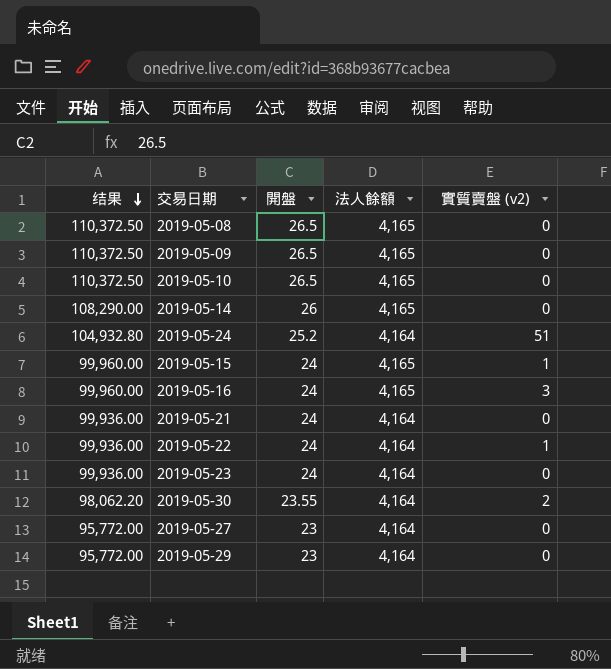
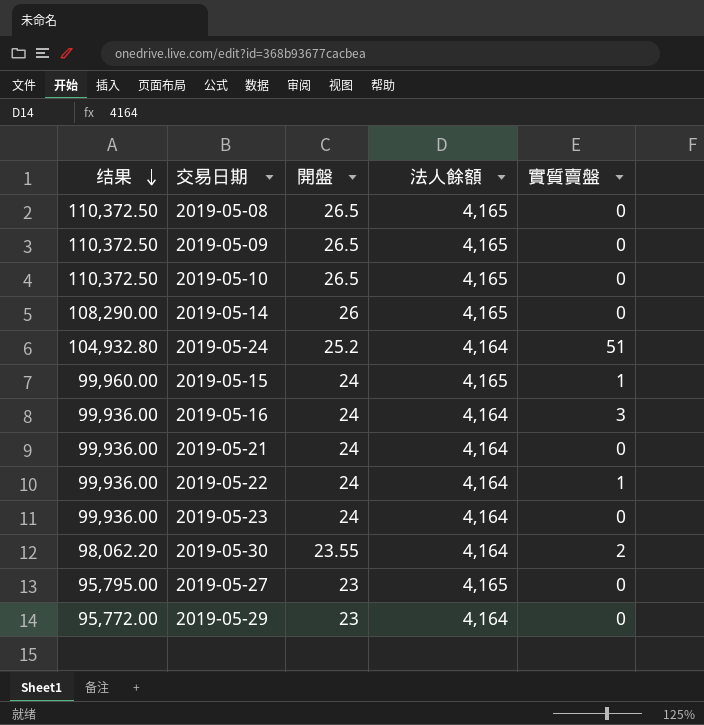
column name: 實質賣盤 (v2) -> 實質賣盤
2019-05-16 | 结果: 99,960.00 -> 99,936.00
2019-05-16 | 法人餘額: 4,165 -> 4,164
2019-05-27 | 结果: 95,772.00 -> 95,795.00
2019-05-27 | 法人餘額: 4,164 -> 4,165

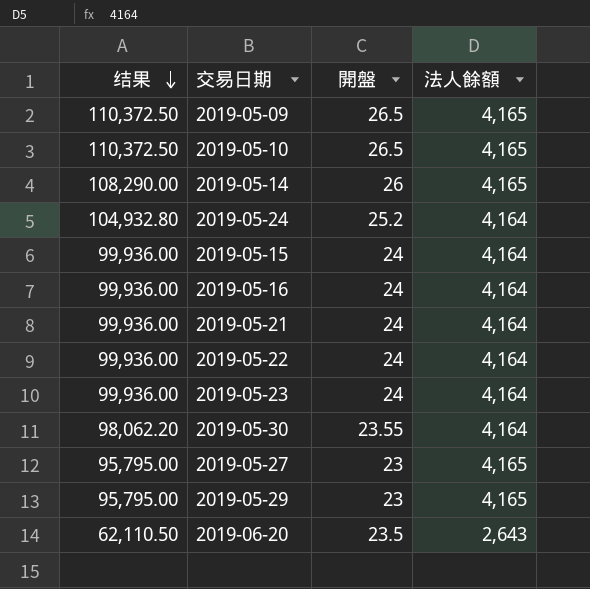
column 實質賣盤 | position: 5 -> none
row 2019-05-08: 110,372.50 | 26.5 | 4,165 | 0 -> none
2019-05-15 | 结果: 99,960.00 -> 99,936.00
2019-05-15 | 法人餘額: 4,165 -> 4,164
2019-05-29 | 结果: 95,772.00 -> 95,795.00
2019-05-29 | 法人餘額: 4,164 -> 4,165
row 2019-06-20: none -> 62,110.50 | 23.5 | 2,643

